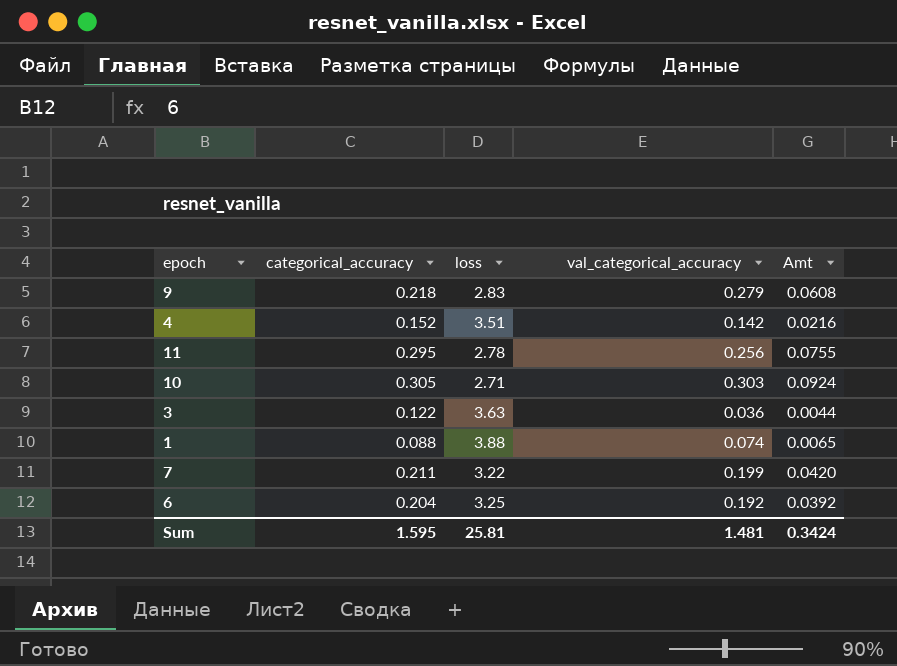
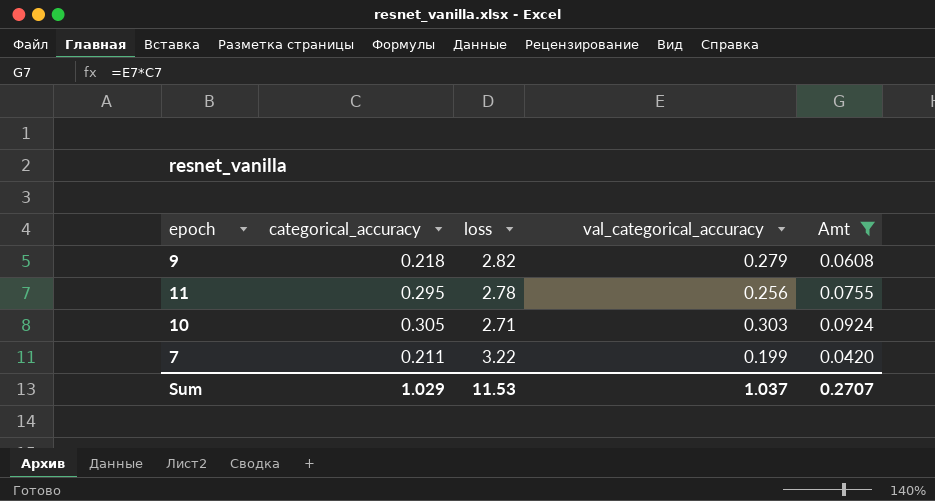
filter: none -> Amt >= 0.0420
9 | loss: 2.83 -> 2.82
Sum | categorical_accuracy: 1.595 -> 1.029
Sum | loss: 25.81 -> 11.53
Sum | val_categorical_accuracy: 1.481 -> 1.037
Sum | Amt: 0.3424 -> 0.2707

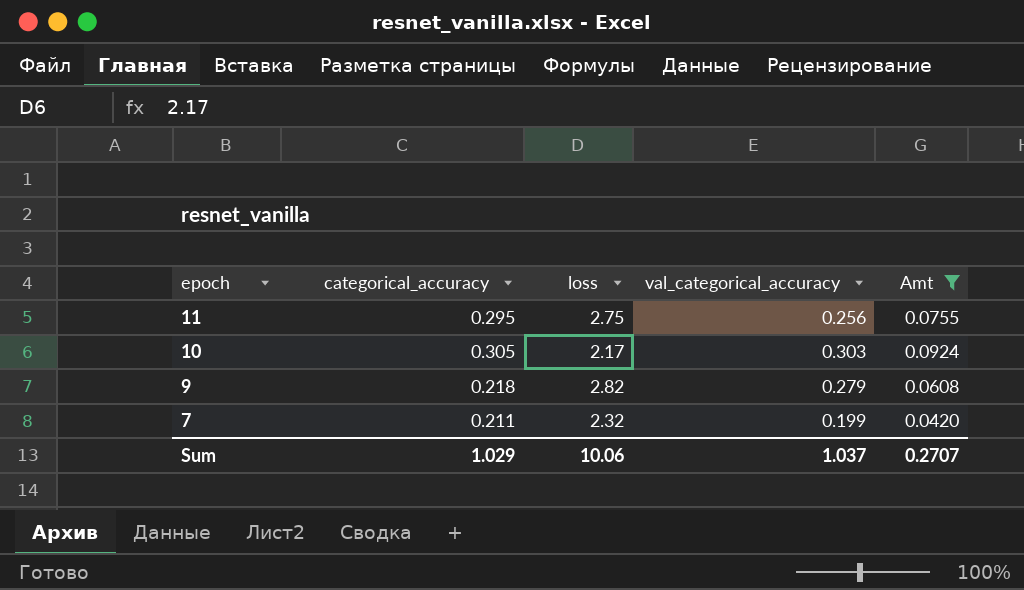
row order: none -> epoch descending
11 | loss: 2.78 -> 2.75
10 | loss: 2.71 -> 2.17
7 | loss: 3.22 -> 2.32
Sum | loss: 11.53 -> 10.06

